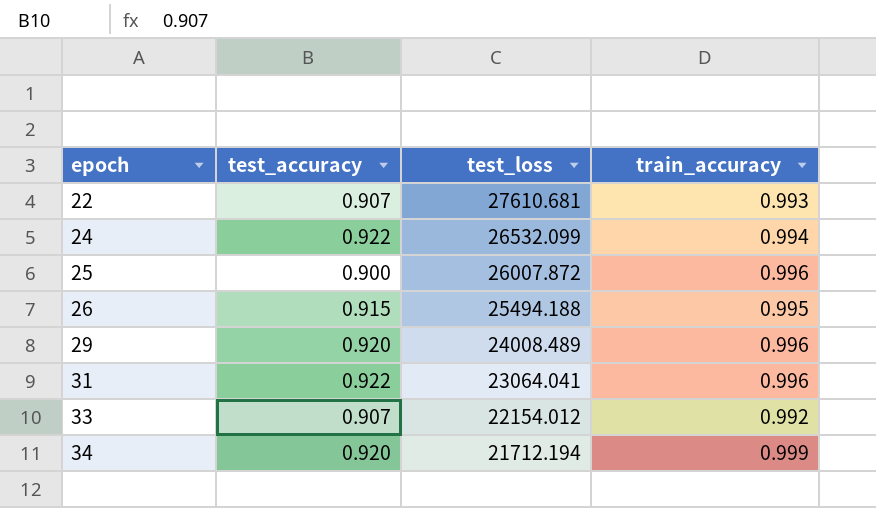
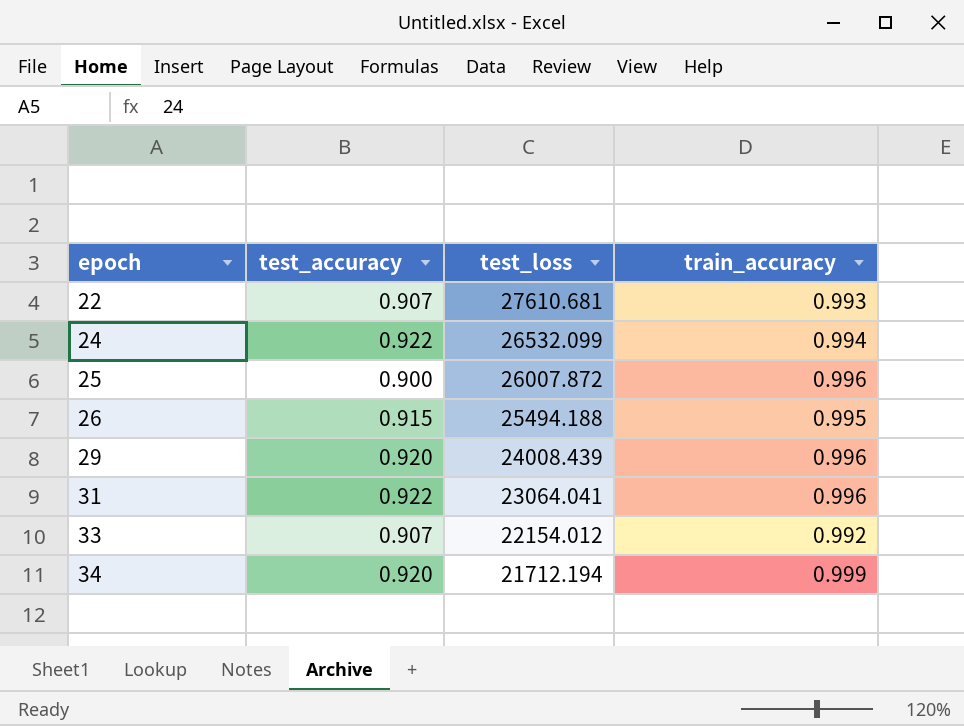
29 | test_loss: 24008.489 -> 24008.439

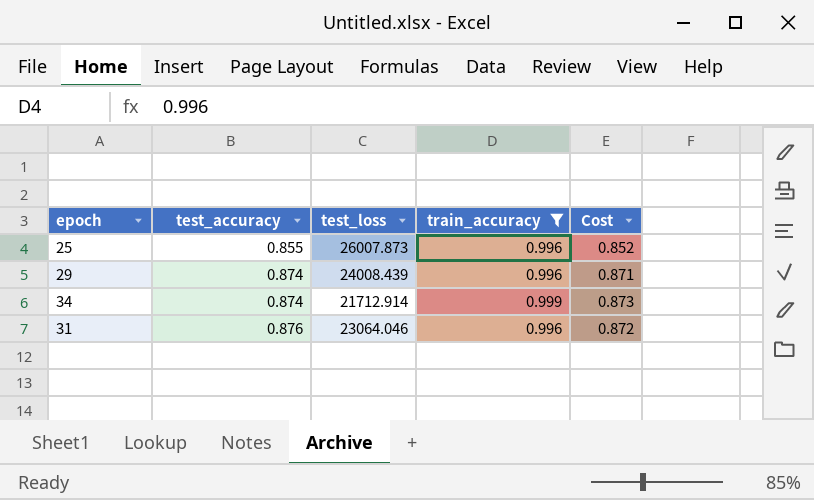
filter: none -> train_accuracy >= 0.996
row order: epoch ascending -> test_accuracy ascending
column Cost | formula: none -> [test_accuracy] * [train_accuracy]
25 | test_accuracy: 0.900 -> 0.855
25 | test_loss: 26007.872 -> 26007.873
29 | test_accuracy: 0.920 -> 0.874
34 | test_accuracy: 0.920 -> 0.874
34 | test_loss: 21712.194 -> 21712.914
31 | test_accuracy: 0.922 -> 0.876
31 | test_loss: 23064.041 -> 23064.046

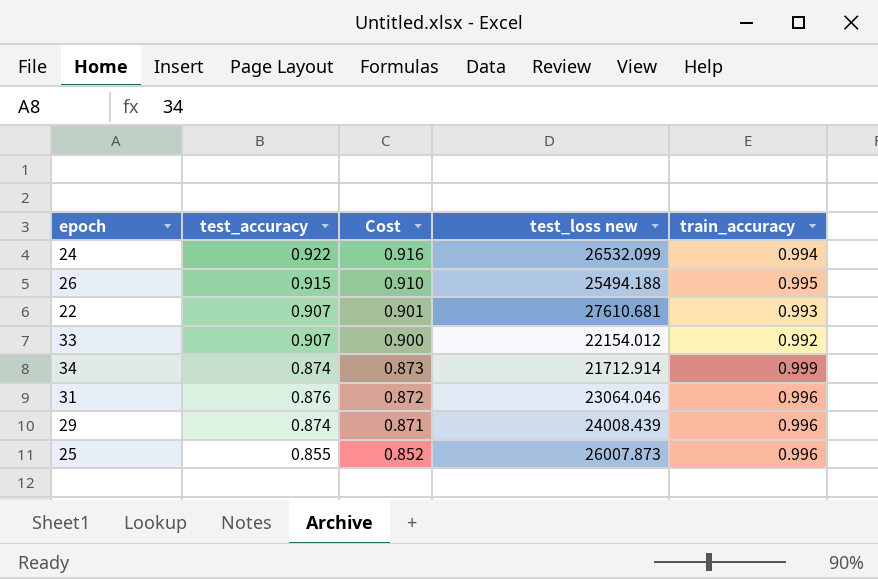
filter: train_accuracy >= 0.996 -> none
row order: test_accuracy ascending -> Cost descending
column Cost | position: 5 -> 3
column name: test_loss -> test_loss new

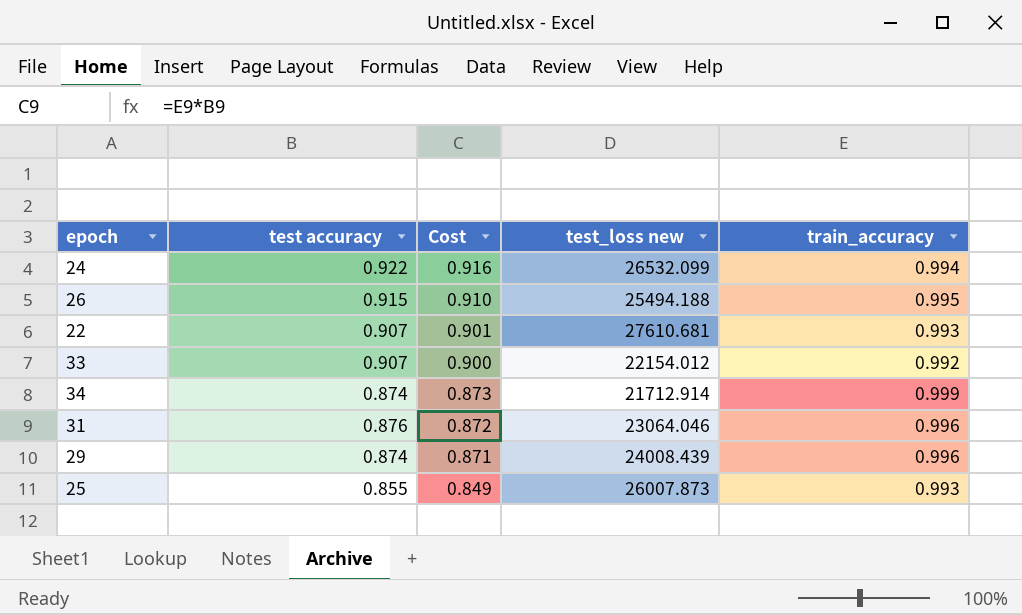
column name: test_accuracy -> test accuracy
25 | Cost: 0.852 -> 0.849
25 | train_accuracy: 0.996 -> 0.993

